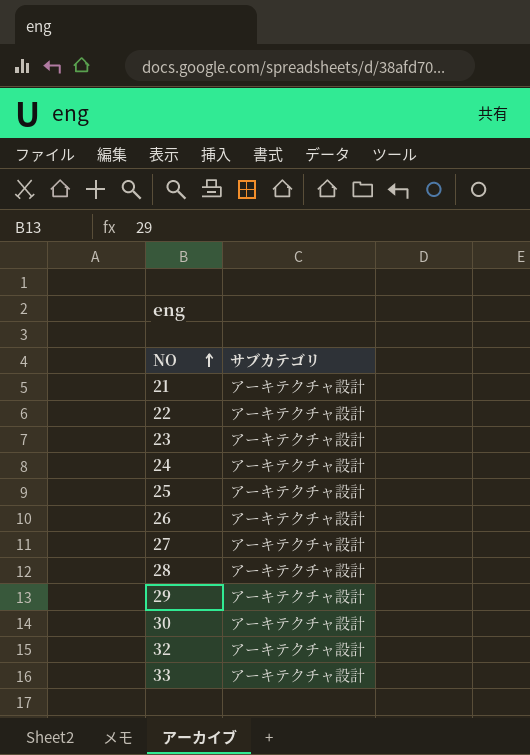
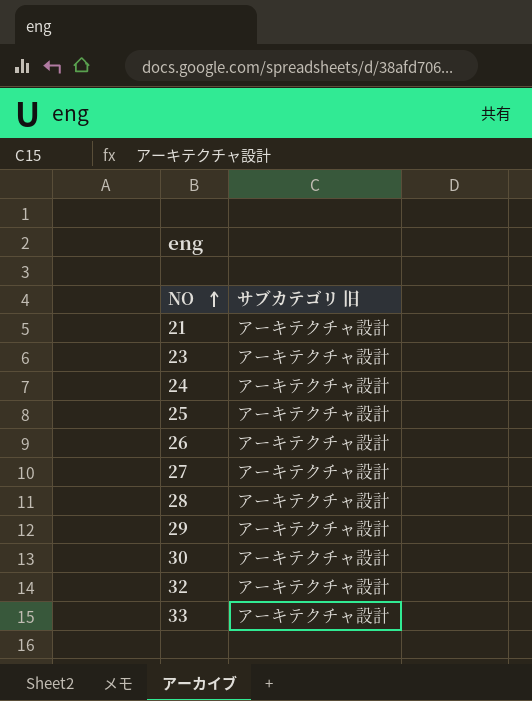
column name: サブカテゴリ -> サブカテゴリ 旧
row 22: アーキテクチャ設計 -> none

